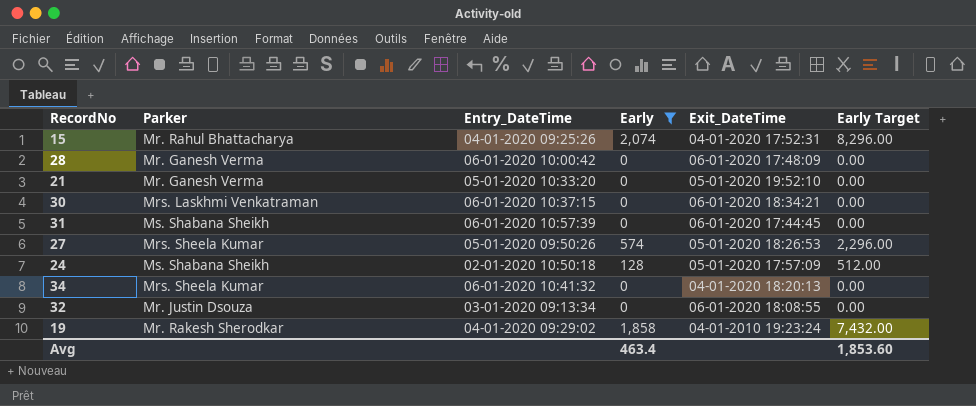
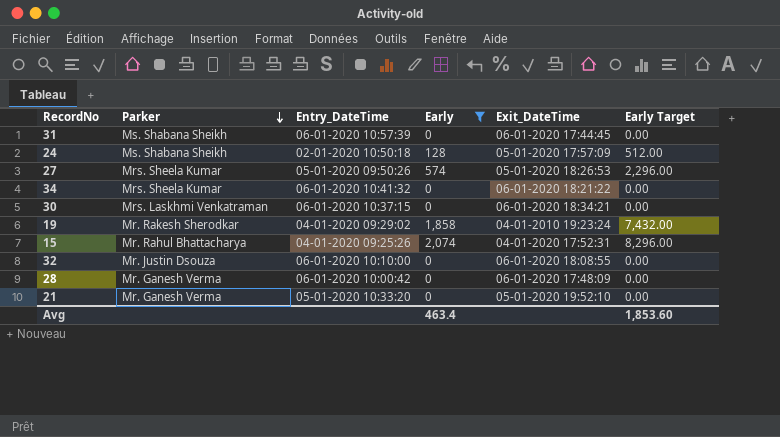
row order: none -> Parker descending
34 | Exit_DateTime: 04-01-2020 18:20:13 -> 06-01-2020 18:21:22
32 | Entry_DateTime: 03-01-2020 09:13:34 -> 06-01-2020 10:10:00

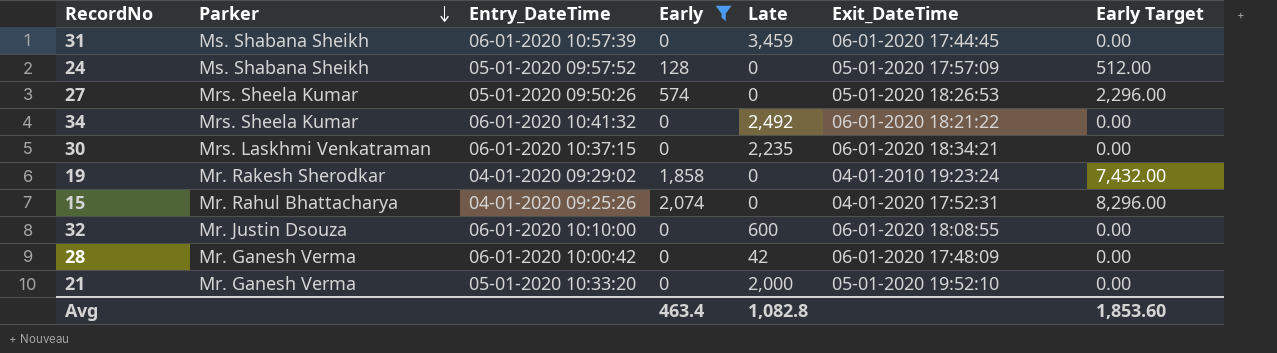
column Late | position: none -> 5
24 | Entry_DateTime: 02-01-2020 10:50:18 -> 05-01-2020 09:57:52

